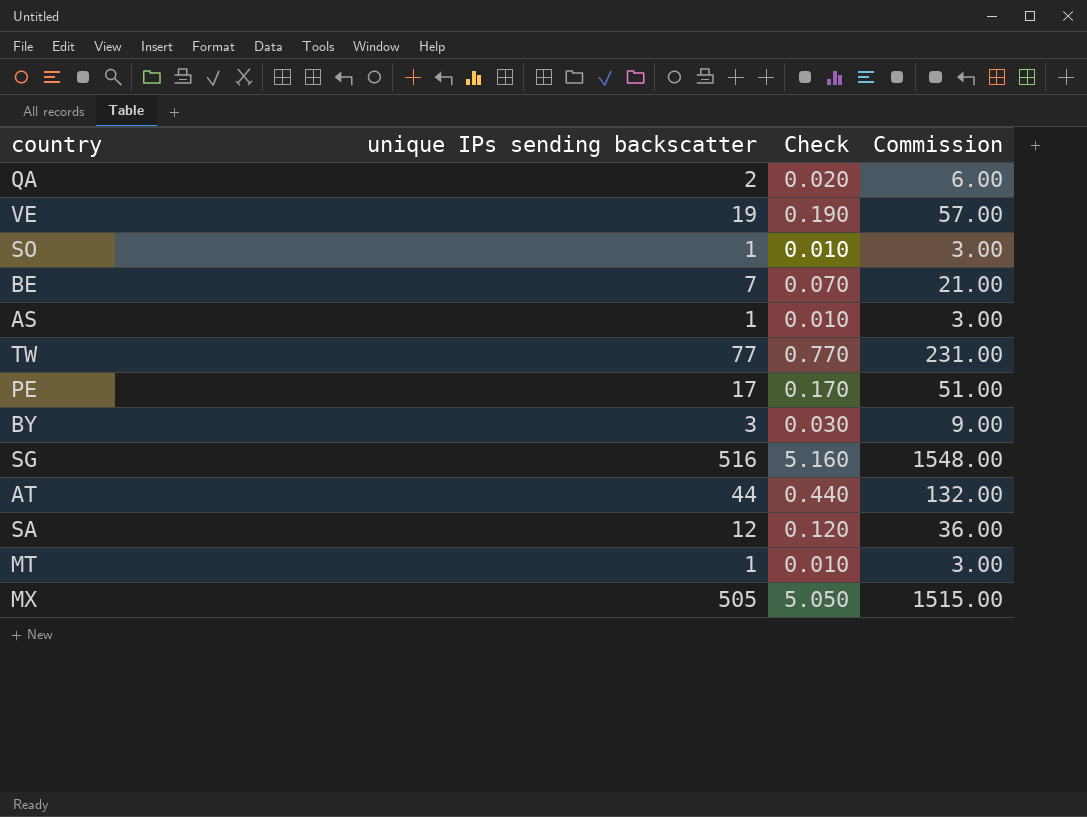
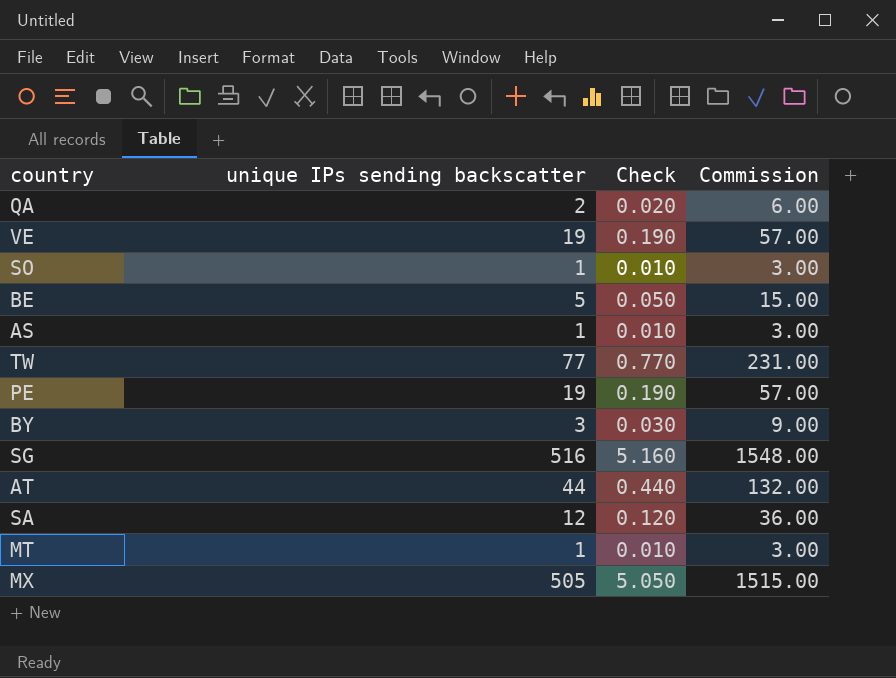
BE | unique IPs sending backscatter: 7 -> 5
BE | Check: 0.070 -> 0.050
BE | Commission: 21.00 -> 15.00
PE | unique IPs sending backscatter: 17 -> 19
PE | Check: 0.170 -> 0.190
PE | Commission: 51.00 -> 57.00

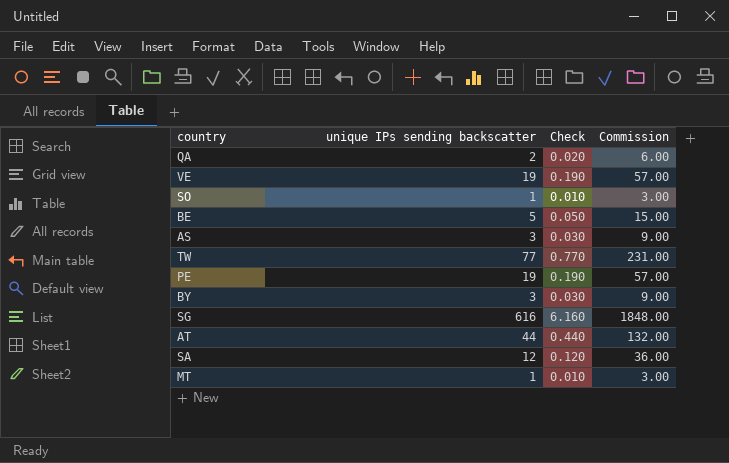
row MX: 505 | 5.050 | 1515.00 -> none
AS | unique IPs sending backscatter: 1 -> 3
AS | Check: 0.010 -> 0.030
AS | Commission: 3.00 -> 9.00
SG | unique IPs sending backscatter: 516 -> 616
SG | Check: 5.160 -> 6.160
SG | Commission: 1548.00 -> 1848.00

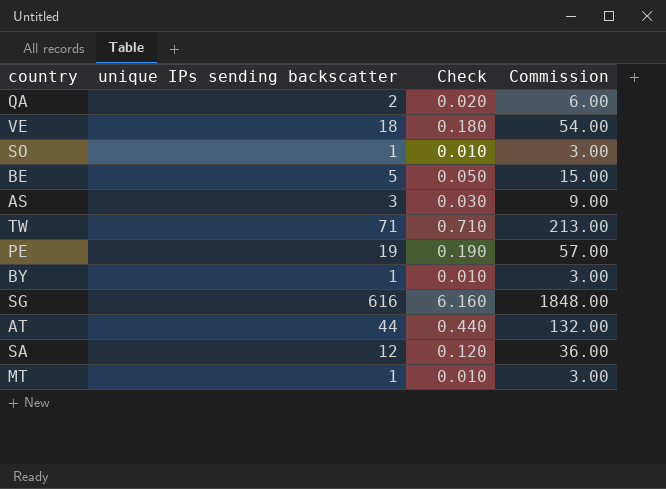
VE | unique IPs sending backscatter: 19 -> 18
VE | Check: 0.190 -> 0.180
VE | Commission: 57.00 -> 54.00
TW | unique IPs sending backscatter: 77 -> 71
TW | Check: 0.770 -> 0.710
TW | Commission: 231.00 -> 213.00
BY | unique IPs sending backscatter: 3 -> 1
BY | Check: 0.030 -> 0.010
BY | Commission: 9.00 -> 3.00

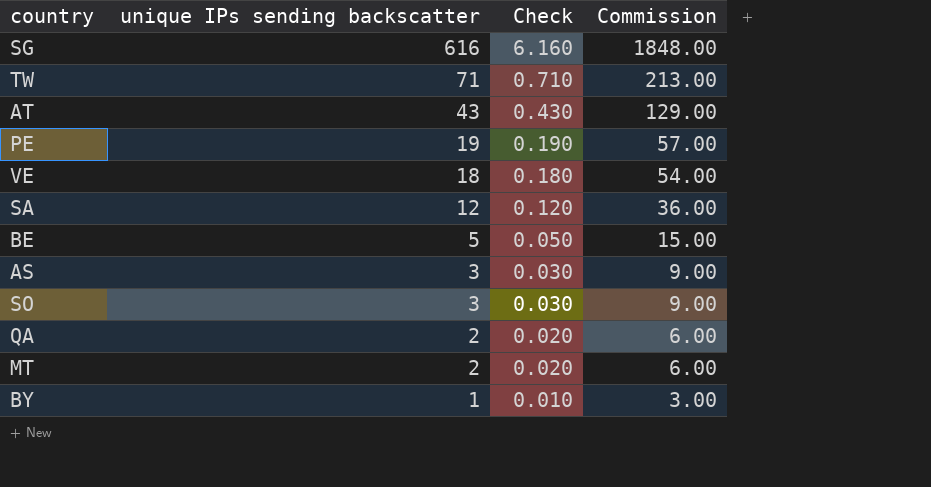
row order: none -> unique IPs sending backscatter descending
AT | unique IPs sending backscatter: 44 -> 43
AT | Check: 0.440 -> 0.430
AT | Commission: 132.00 -> 129.00
SO | unique IPs sending backscatter: 1 -> 3
SO | Check: 0.010 -> 0.030
SO | Commission: 3.00 -> 9.00
MT | unique IPs sending backscatter: 1 -> 2
MT | Check: 0.010 -> 0.020
MT | Commission: 3.00 -> 6.00

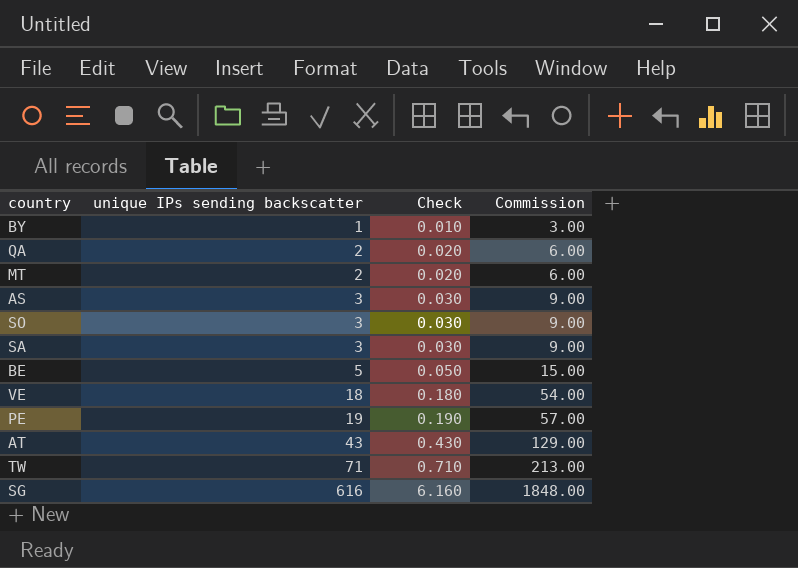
row order: unique IPs sending backscatter descending -> unique IPs sending backscatter ascending
SA | unique IPs sending backscatter: 12 -> 3
SA | Check: 0.120 -> 0.030
SA | Commission: 36.00 -> 9.00

